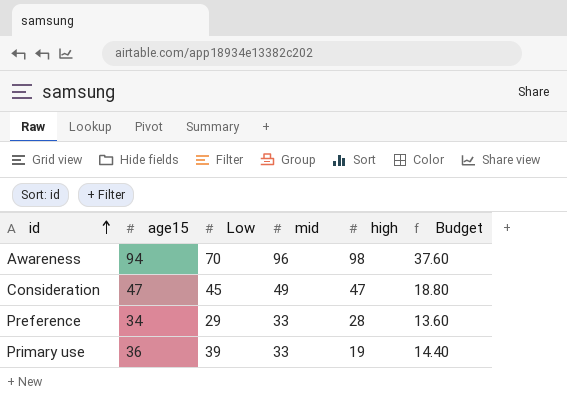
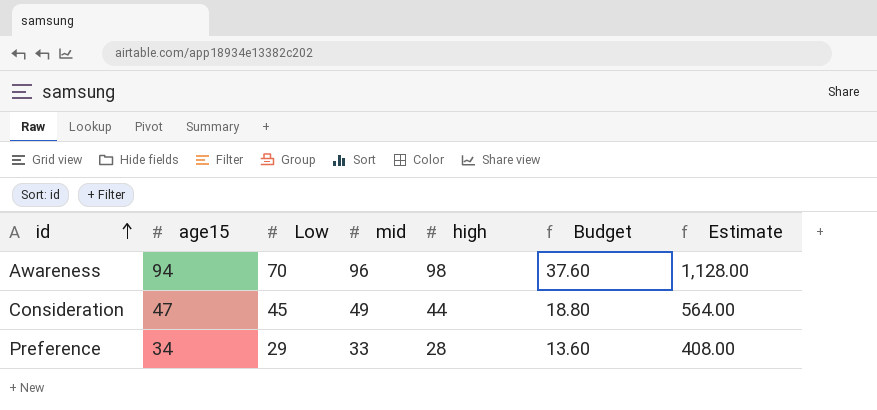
column Estimate | formula: none -> [age15] * 12
row Primary use: 36 | 39 | 33 | 19 | 14.40 -> none
Consideration | high: 47 -> 44

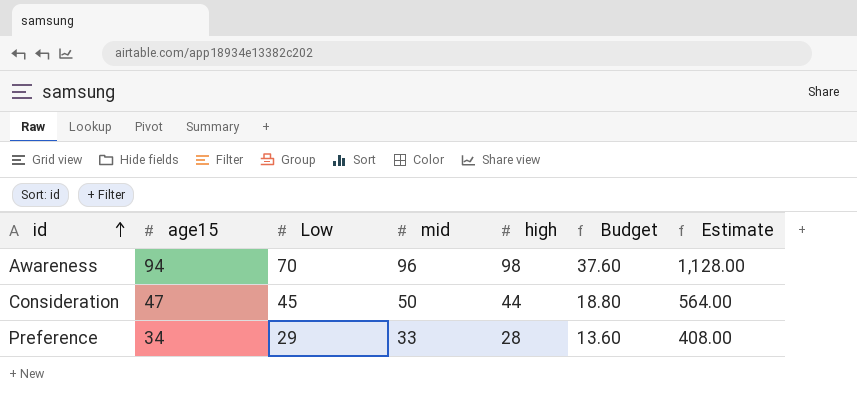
Consideration | mid: 49 -> 50

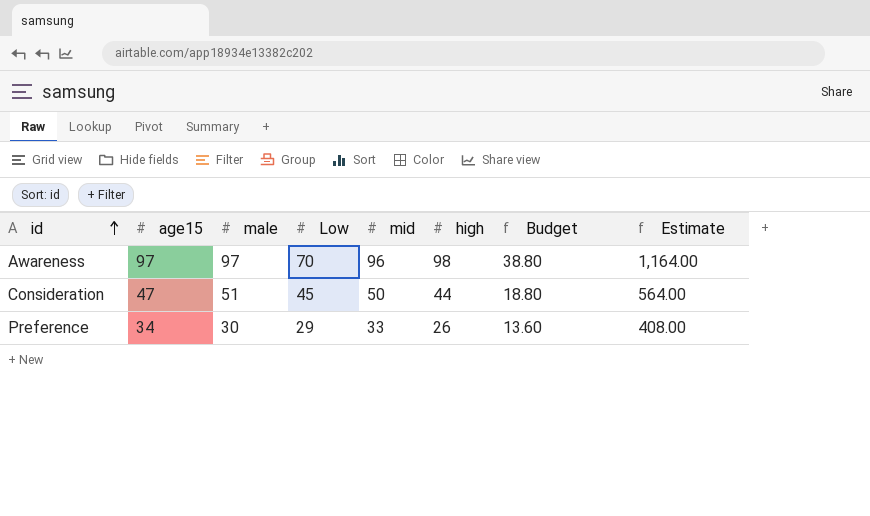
column male | position: none -> 3
Awareness | age15: 94 -> 97
Awareness | Budget: 37.60 -> 38.80
Awareness | Estimate: 1,128.00 -> 1,164.00
Preference | high: 28 -> 26

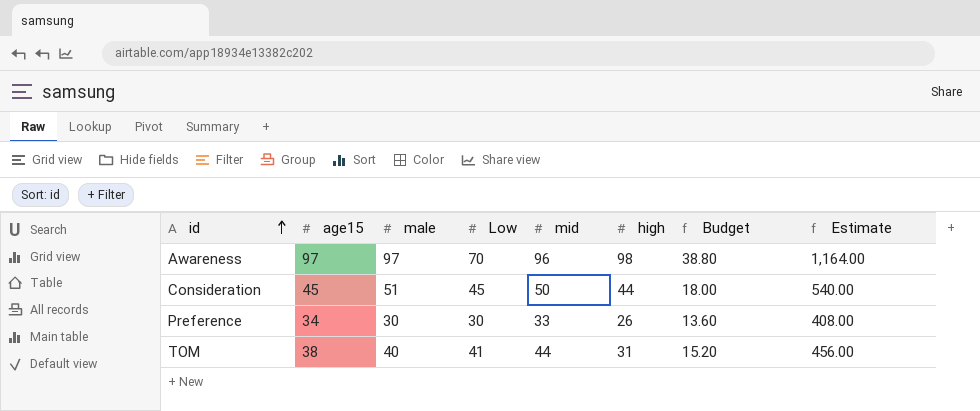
Consideration | age15: 47 -> 45
Consideration | Budget: 18.80 -> 18.00
Consideration | Estimate: 564.00 -> 540.00
Preference | Low: 29 -> 30
row TOM: none -> 38 | 40 | 41 | 44 | 31 | 15.20 | 456.00

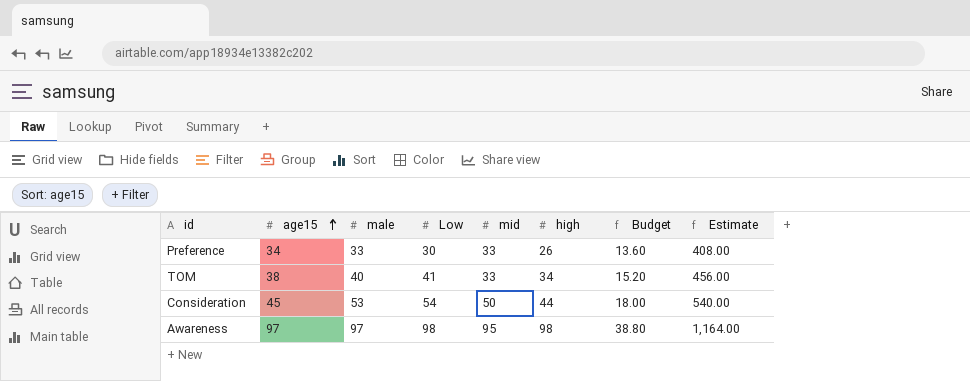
row order: id ascending -> age15 ascending
Preference | male: 30 -> 33
TOM | mid: 44 -> 33
TOM | high: 31 -> 34
Consideration | male: 51 -> 53
Consideration | Low: 45 -> 54
Awareness | Low: 70 -> 98
Awareness | mid: 96 -> 95

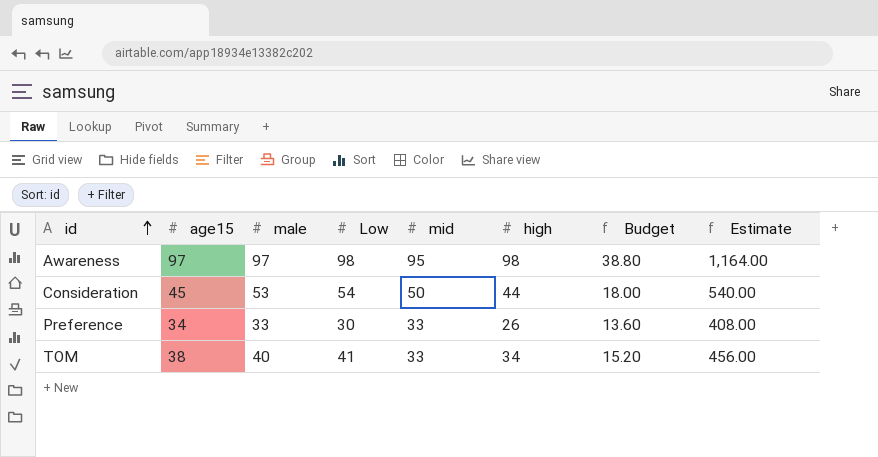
row order: age15 ascending -> id ascending

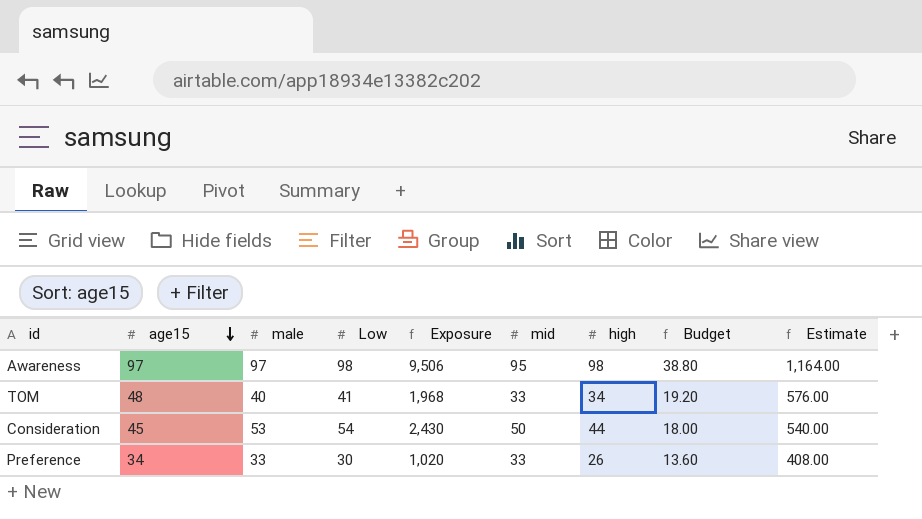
row order: id ascending -> age15 descending
column Exposure | formula: none -> [age15] * [Low]
TOM | age15: 38 -> 48
TOM | Budget: 15.20 -> 19.20
TOM | Estimate: 456.00 -> 576.00

